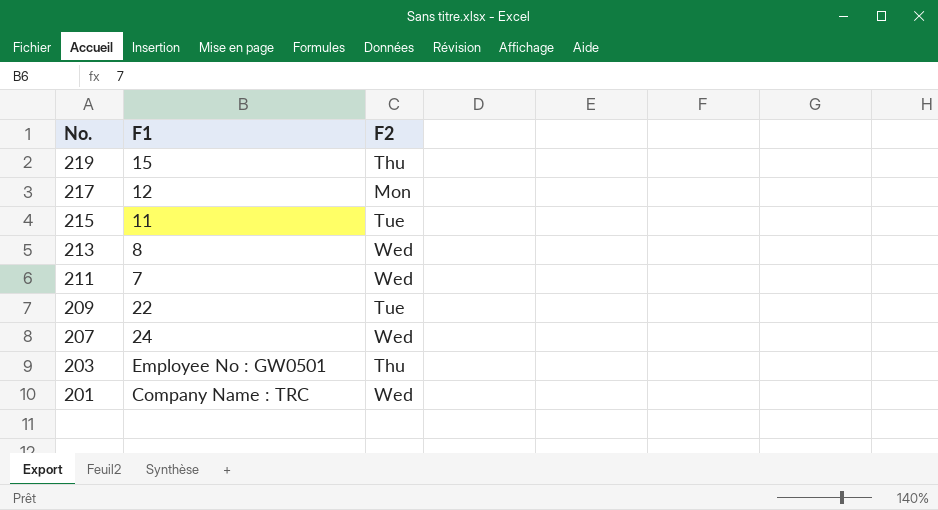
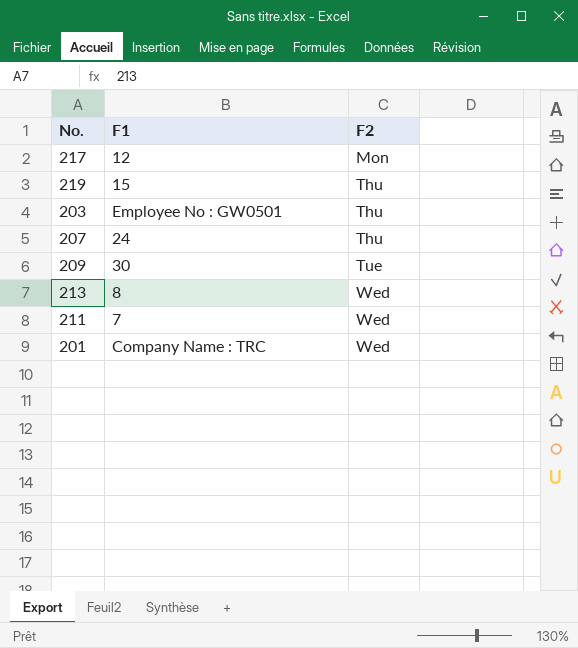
row order: No. descending -> F2 ascending
row 215: 11 | Tue -> none
207 | F2: Wed -> Thu
209 | F1: 22 -> 30

